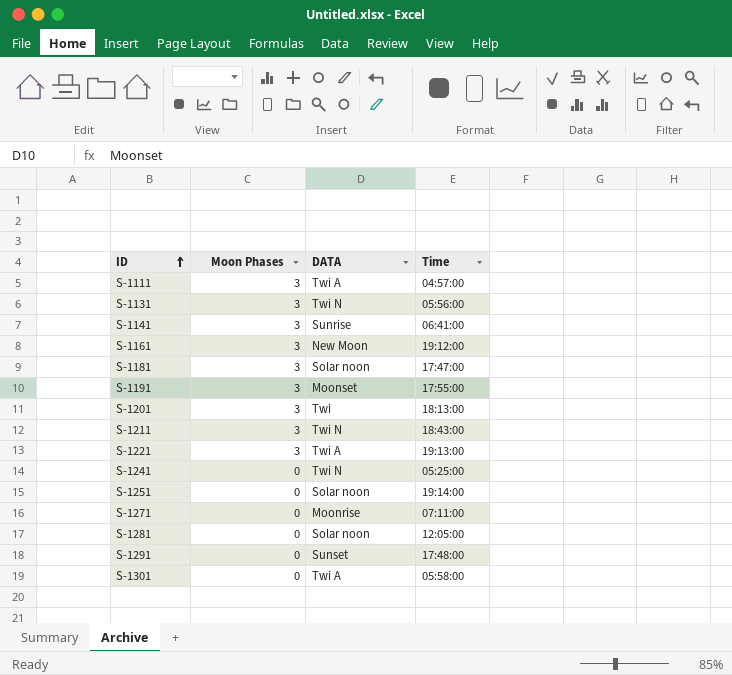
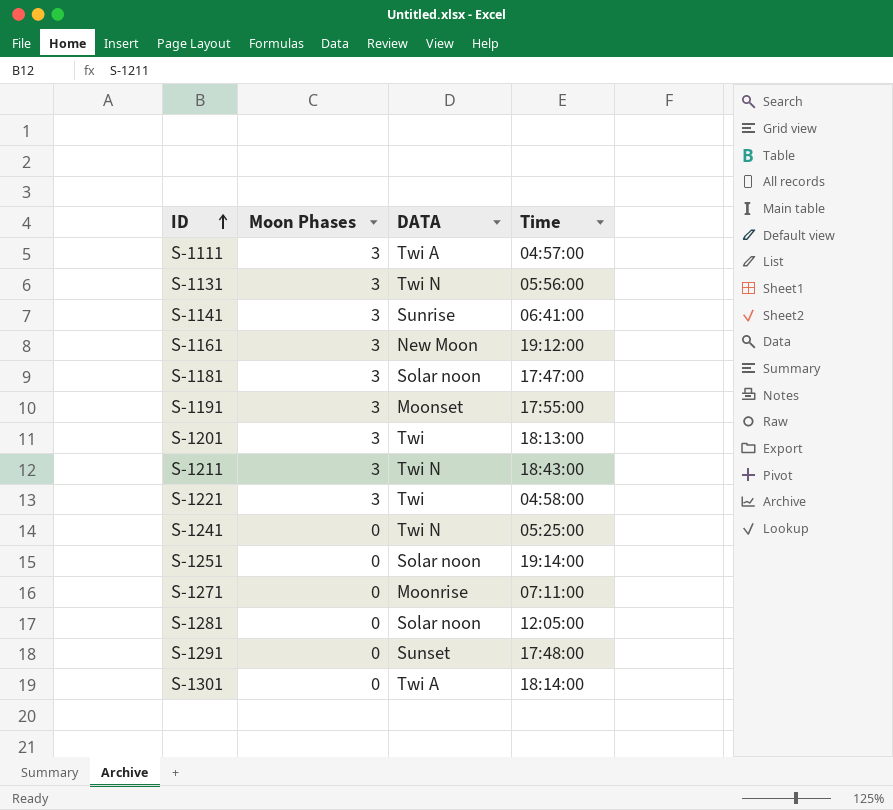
S-1221 | DATA: Twi A -> Twi
S-1221 | Time: 19:13:00 -> 04:58:00
S-1301 | Time: 05:58:00 -> 18:14:00

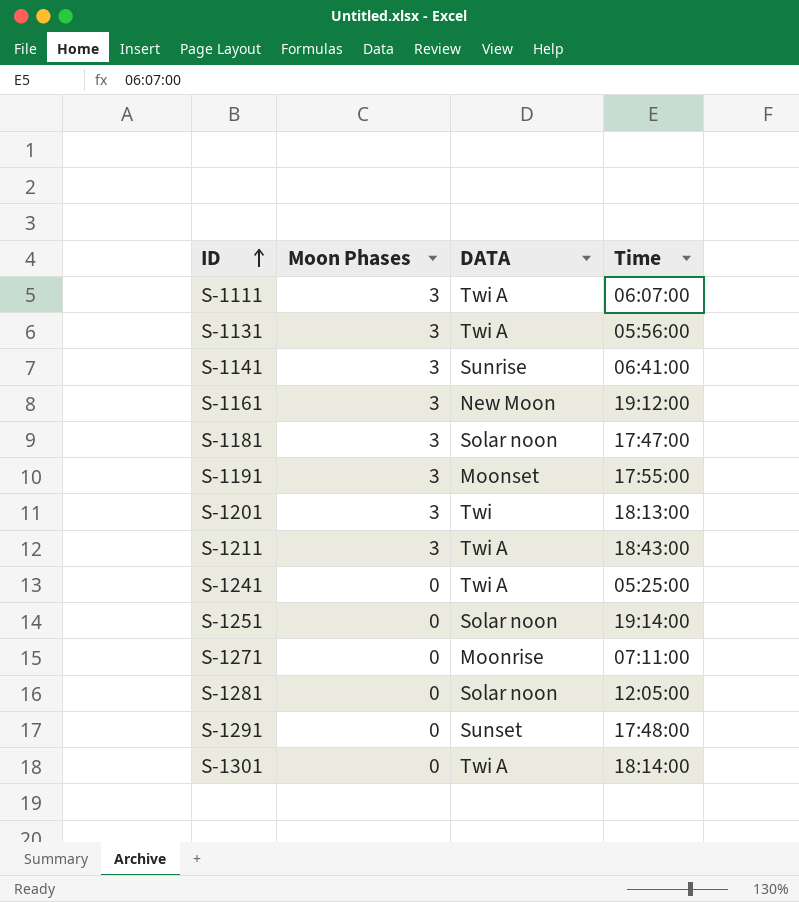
row S-1221: 3 | Twi | 04:58:00 -> none
S-1111 | Time: 04:57:00 -> 06:07:00
S-1131 | DATA: Twi N -> Twi A
S-1211 | DATA: Twi N -> Twi A
S-1241 | DATA: Twi N -> Twi A

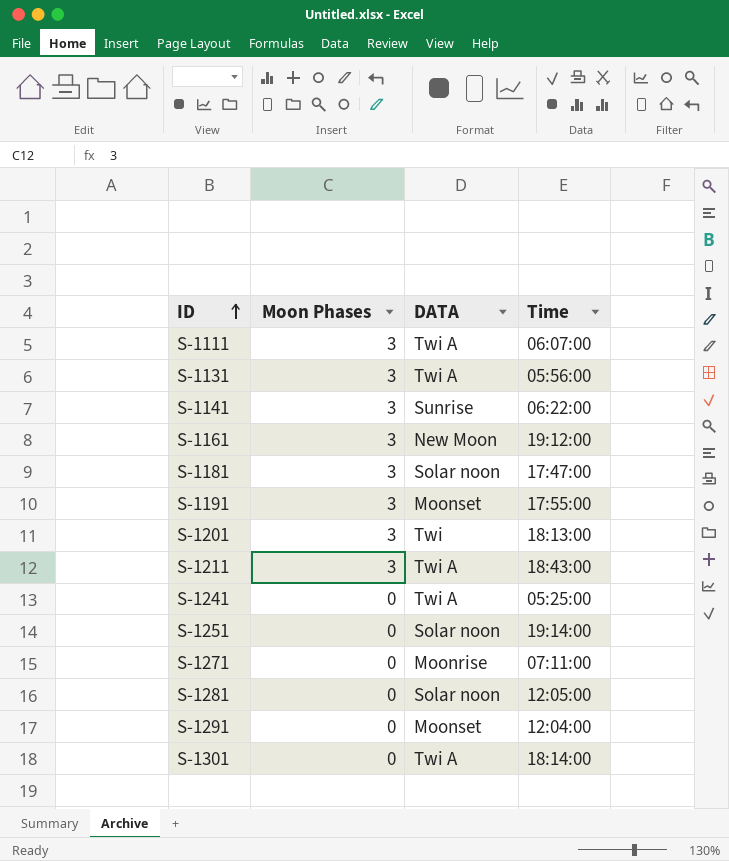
S-1141 | Time: 06:41:00 -> 06:22:00
S-1291 | DATA: Sunset -> Moonset
S-1291 | Time: 17:48:00 -> 12:04:00

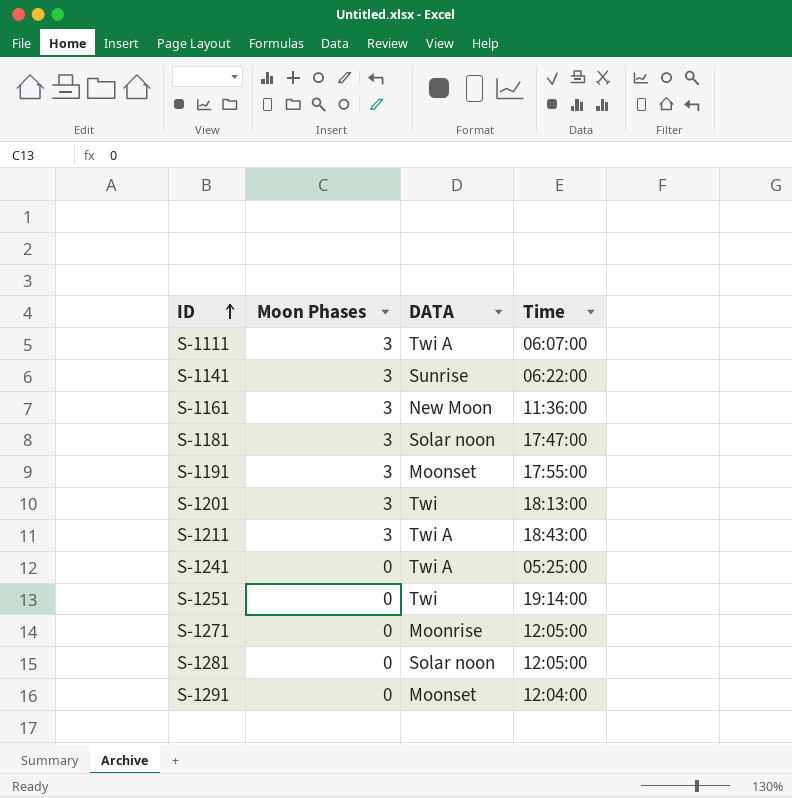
row S-1131: 3 | Twi A | 05:56:00 -> none
row S-1301: 0 | Twi A | 18:14:00 -> none
S-1161 | Time: 19:12:00 -> 11:36:00
S-1251 | DATA: Solar noon -> Twi
S-1271 | Time: 07:11:00 -> 12:05:00

